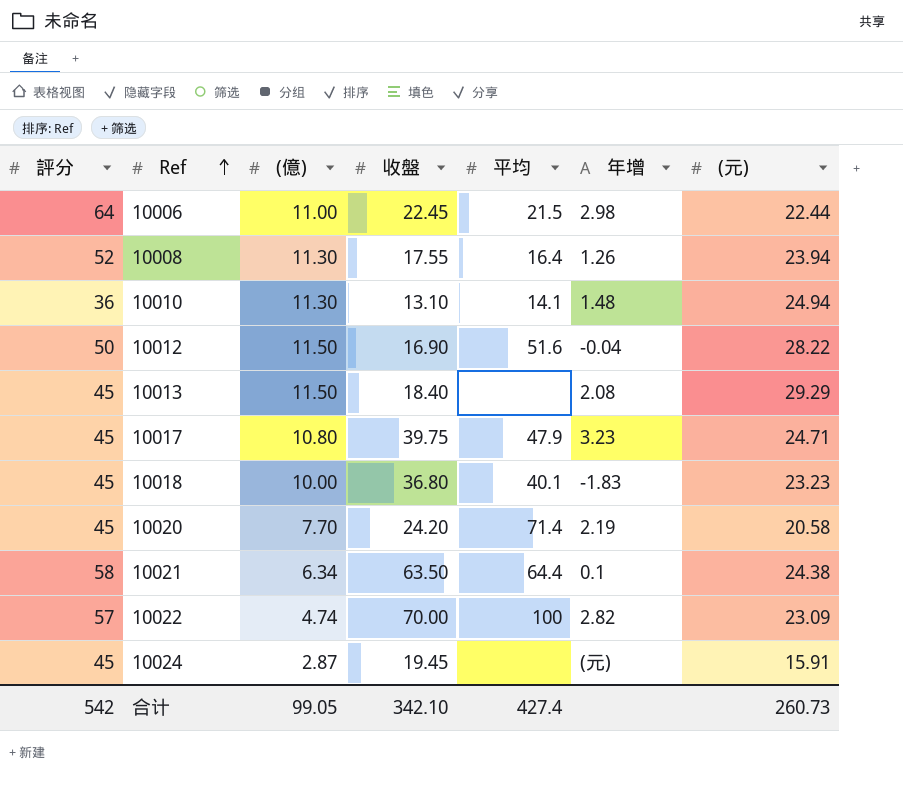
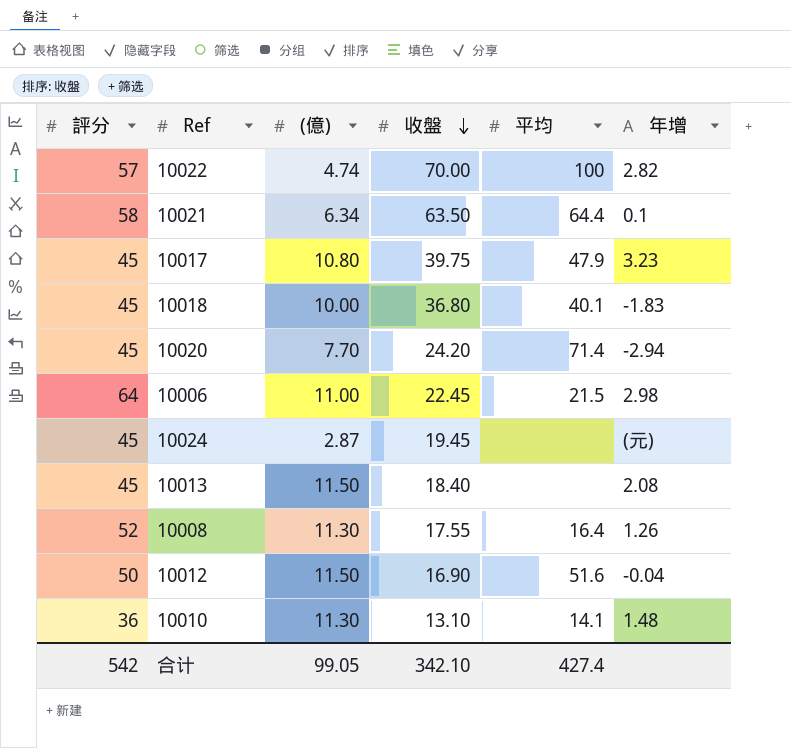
row order: Ref ascending -> 收盤 descending
column (元) | position: 7 -> none
10020 | 年增: 2.19 -> -2.94

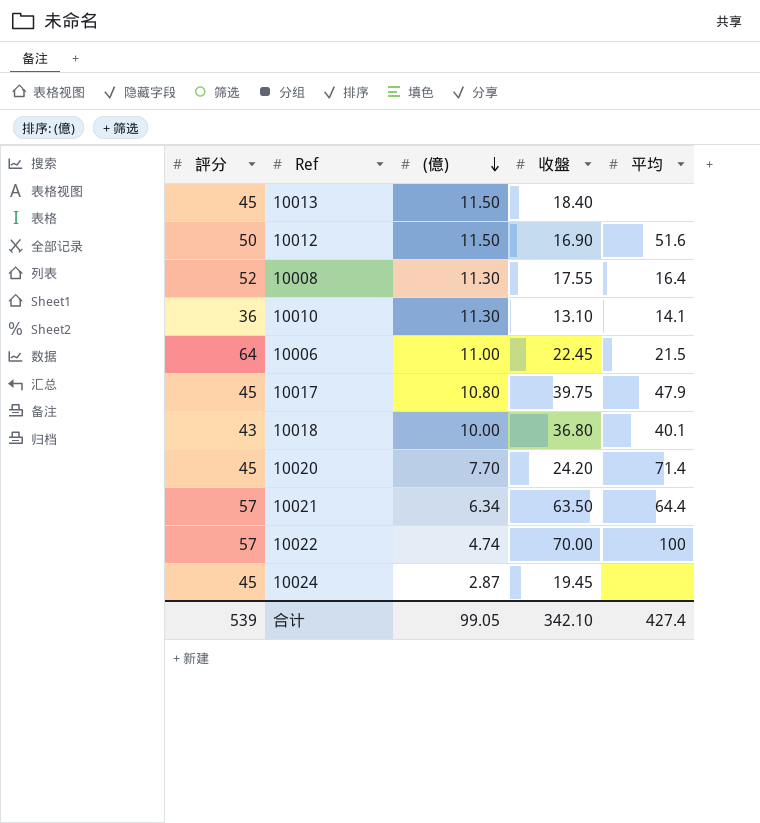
row order: 收盤 descending -> (億) descending
column 年增 | position: 6 -> none
10018 | 評分: 45 -> 43
10021 | 評分: 58 -> 57
合计 | 評分: 542 -> 539

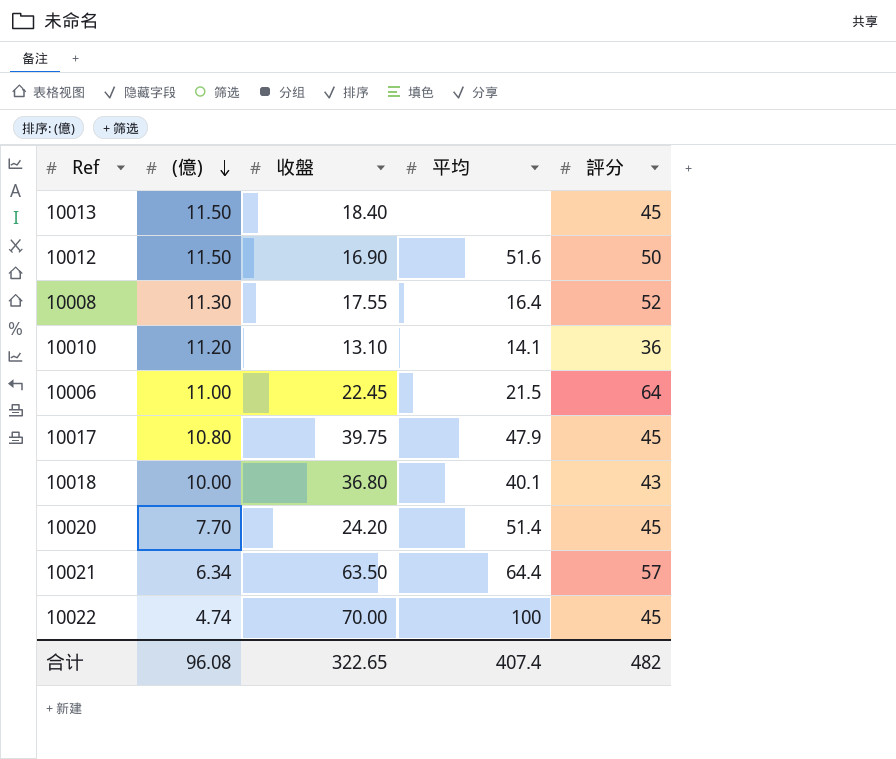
column 評分 | position: 1 -> 5
row 10024: 45 | 2.87 | 19.45 | none -> none
10010 | (億): 11.30 -> 11.20
10020 | 平均: 71.4 -> 51.4
10022 | 評分: 57 -> 45
合计 | (億): 99.05 -> 96.08
合计 | 收盤: 342.10 -> 322.65
合计 | 平均: 427.4 -> 407.4
合计 | 評分: 539 -> 482

